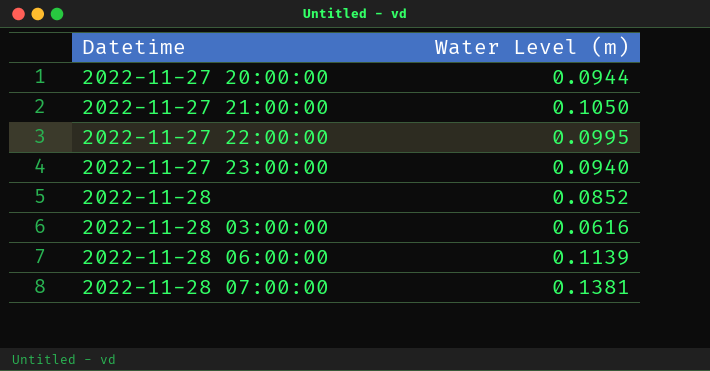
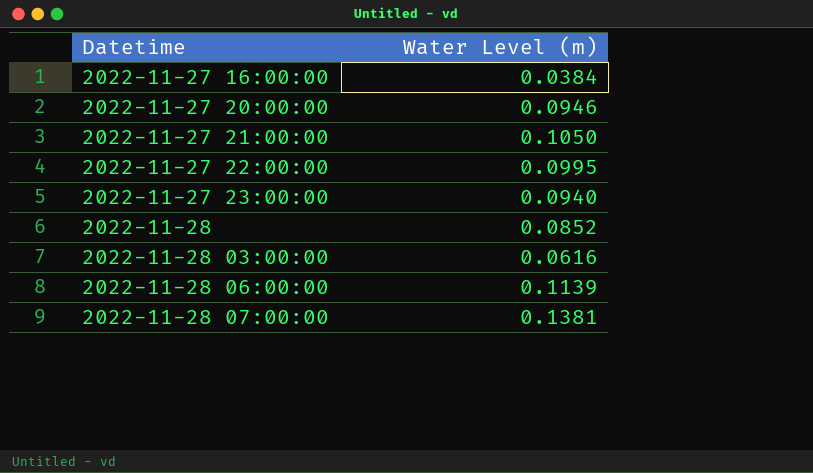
row 2022-11-27 16:00:00: none -> 0.0384
2022-11-27 20:00:00 | Water Level (m): 0.0944 -> 0.0946

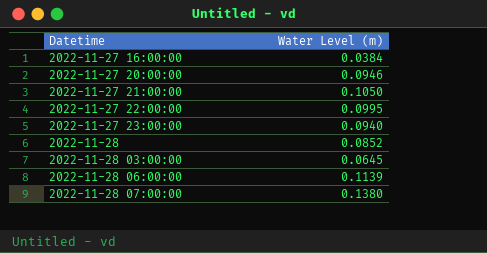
2022-11-28 03:00:00 | Water Level (m): 0.0616 -> 0.0645
2022-11-28 07:00:00 | Water Level (m): 0.1381 -> 0.1380

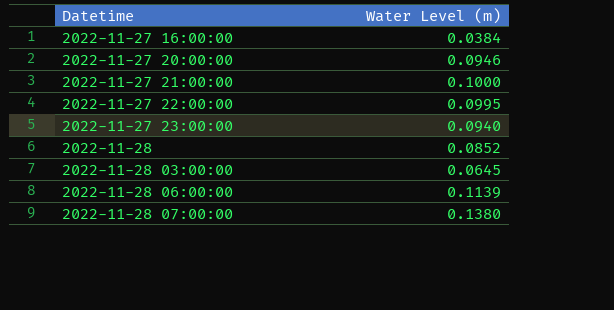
2022-11-27 21:00:00 | Water Level (m): 0.1050 -> 0.1000

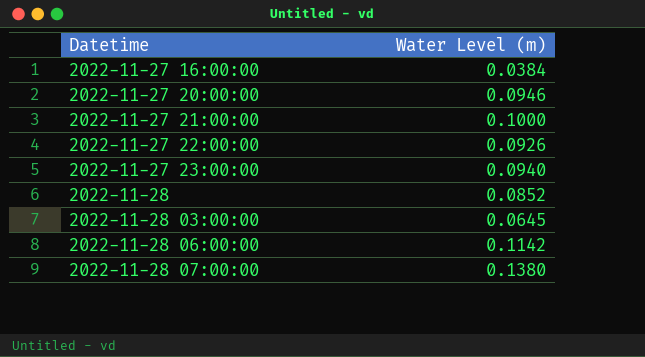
2022-11-27 22:00:00 | Water Level (m): 0.0995 -> 0.0926
2022-11-28 06:00:00 | Water Level (m): 0.1139 -> 0.1142

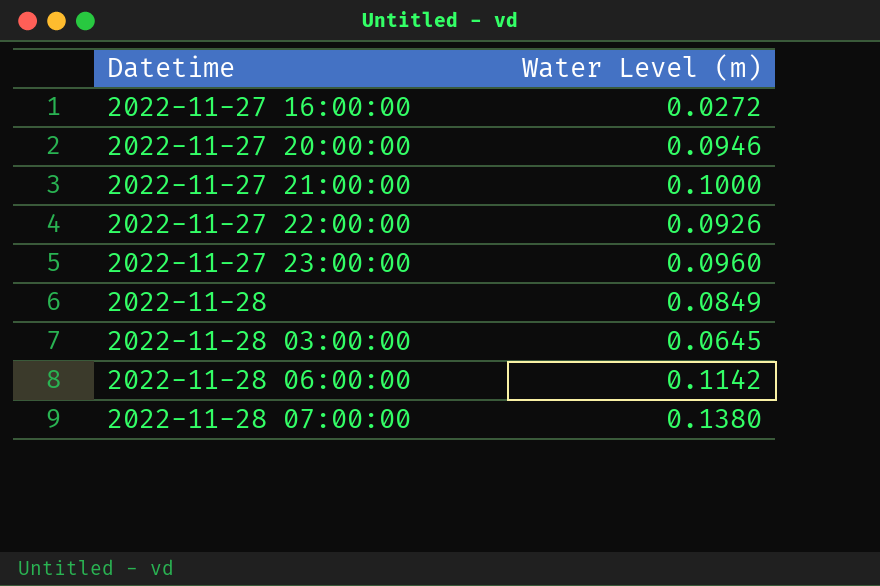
2022-11-27 16:00:00 | Water Level (m): 0.0384 -> 0.0272
2022-11-27 23:00:00 | Water Level (m): 0.0940 -> 0.0960
2022-11-28 | Water Level (m): 0.0852 -> 0.0849

